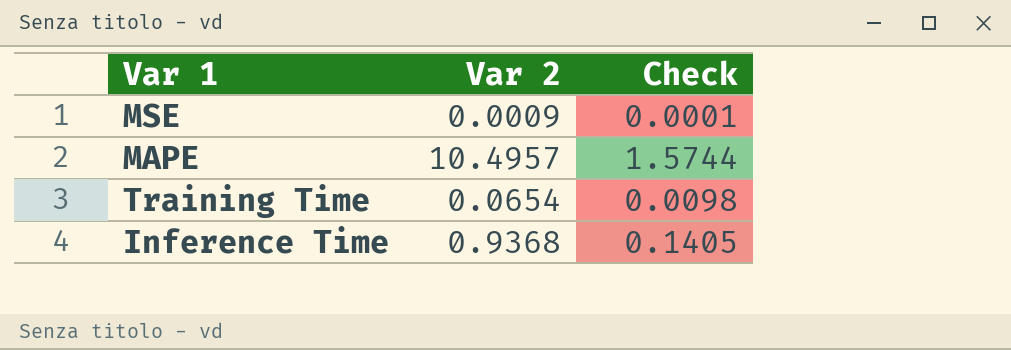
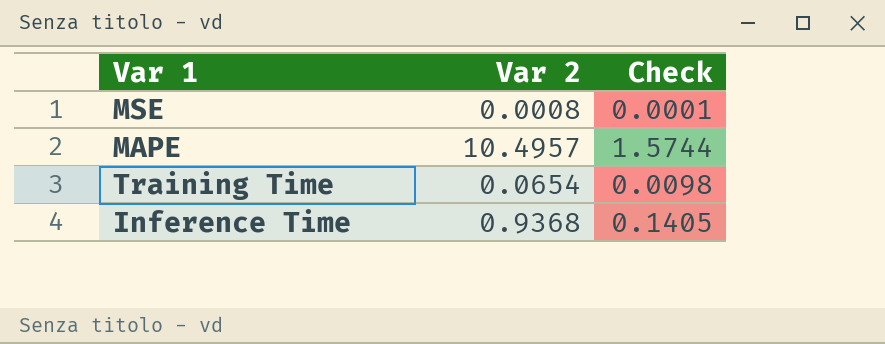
MSE | Var 2: 0.0009 -> 0.0008

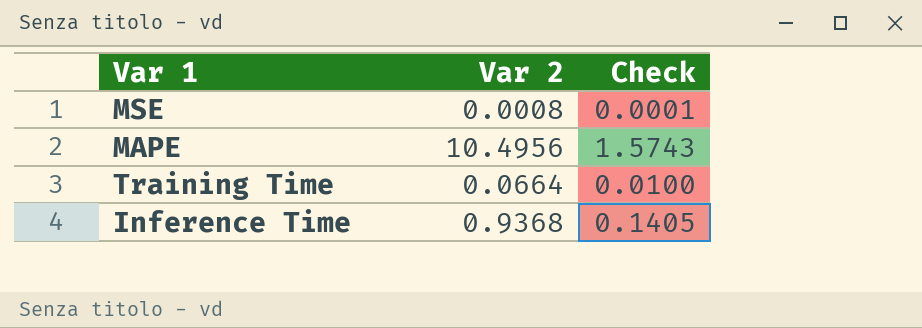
MAPE | Var 2: 10.4957 -> 10.4956
MAPE | Check: 1.5744 -> 1.5743
Training Time | Var 2: 0.0654 -> 0.0664
Training Time | Check: 0.0098 -> 0.0100

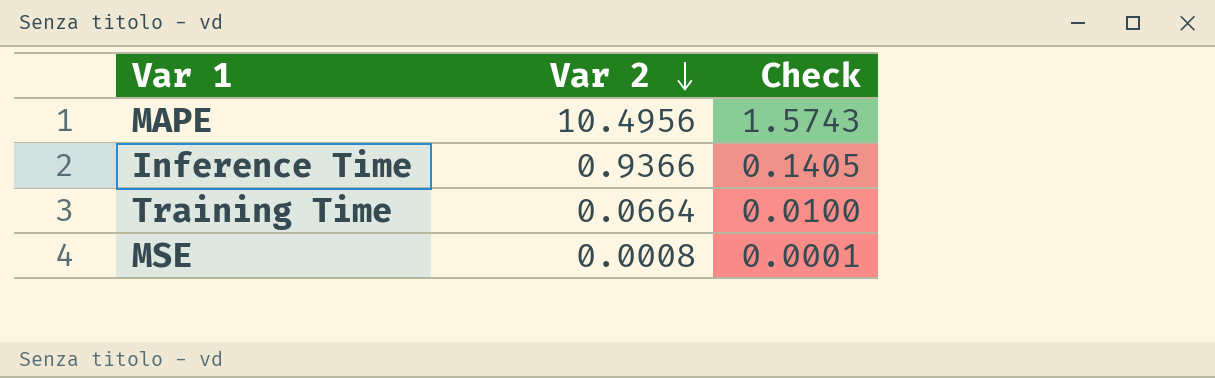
row order: none -> Var 2 descending
Inference Time | Var 2: 0.9368 -> 0.9366

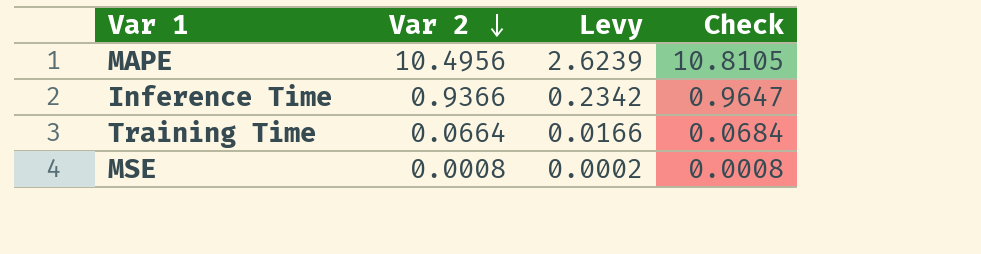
column Levy | formula: none -> [Var 2] * 0.25
column Check | formula: [Var 2] * 0.15 -> [Var 2] * 1.03

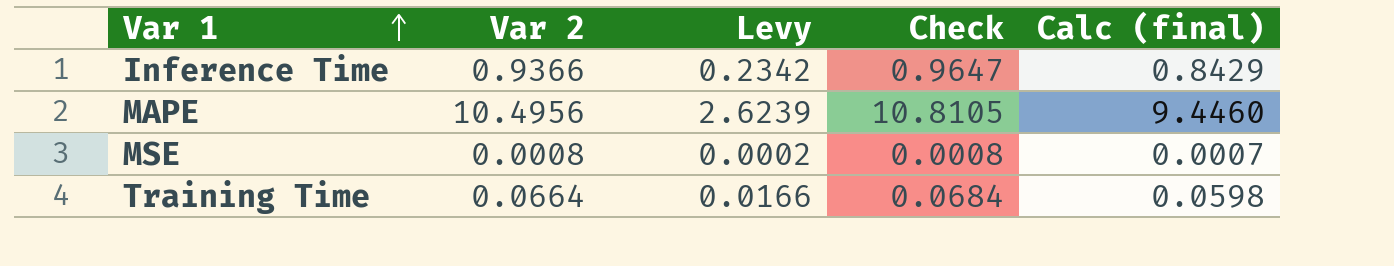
row order: Var 2 descending -> Var 1 ascending
column Calc (final) | formula: none -> [Var 2] * 0.9

